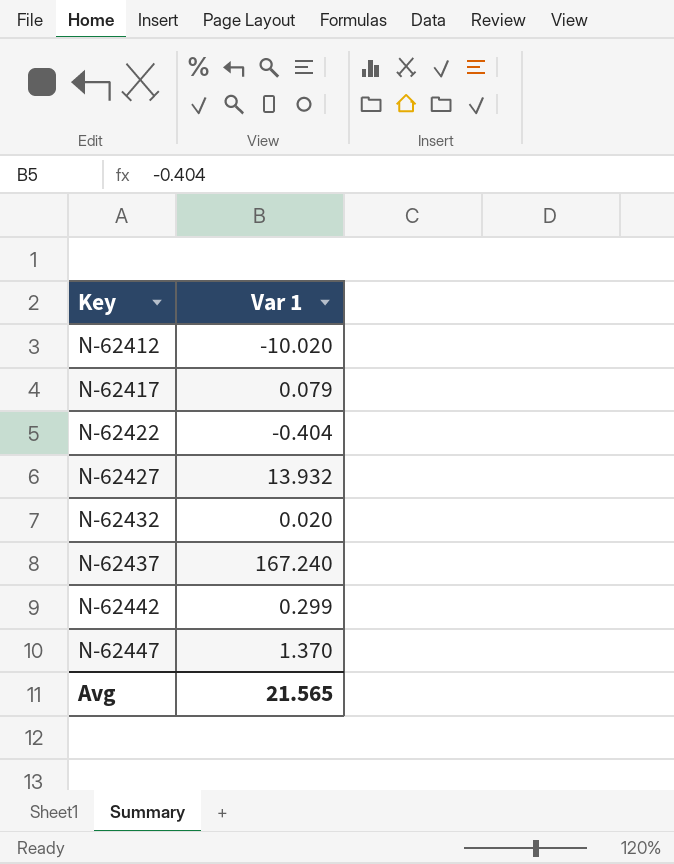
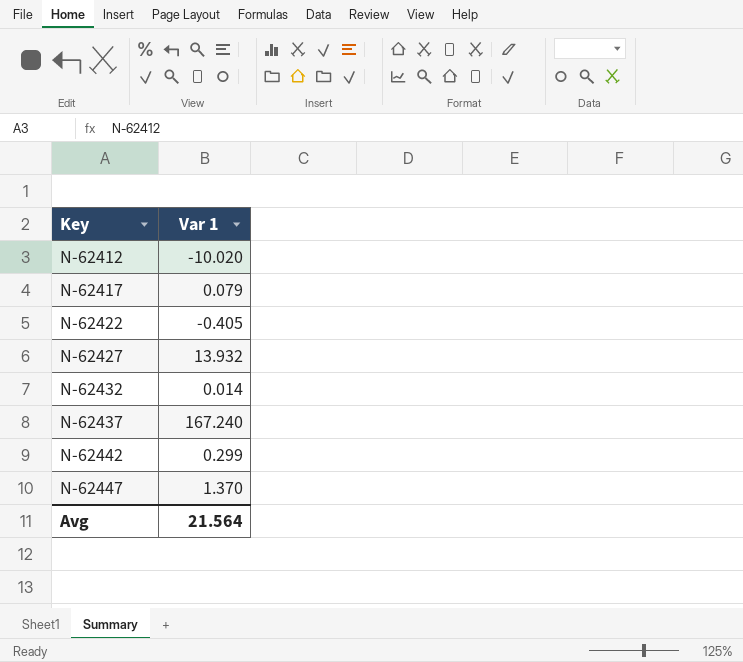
N-62422 | Var 1: -0.404 -> -0.405
N-62432 | Var 1: 0.020 -> 0.014
Avg | Var 1: 21.565 -> 21.564

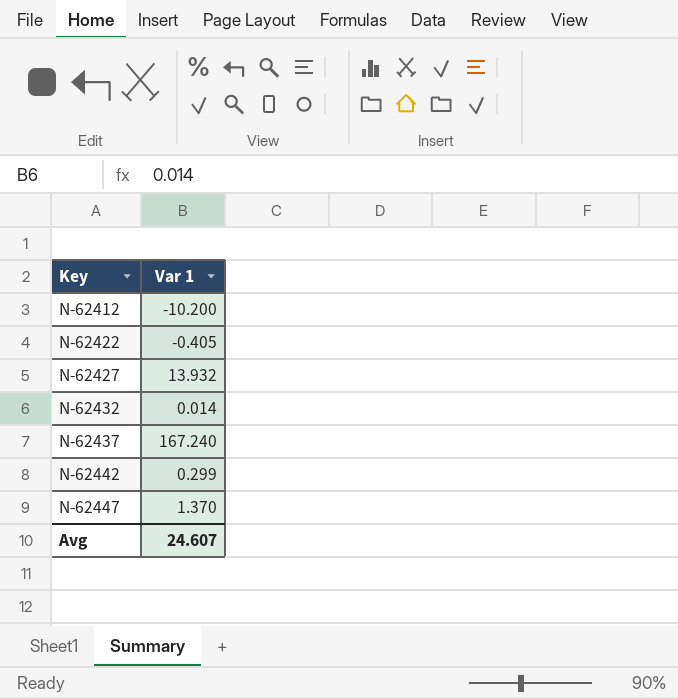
row N-62417: 0.079 -> none
N-62412 | Var 1: -10.020 -> -10.200
Avg | Var 1: 21.564 -> 24.607

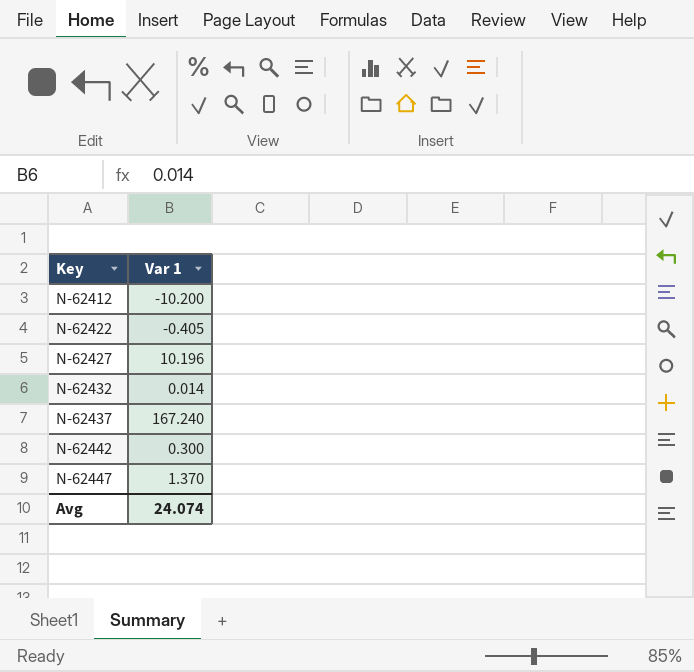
N-62427 | Var 1: 13.932 -> 10.196
N-62442 | Var 1: 0.299 -> 0.300
Avg | Var 1: 24.607 -> 24.074

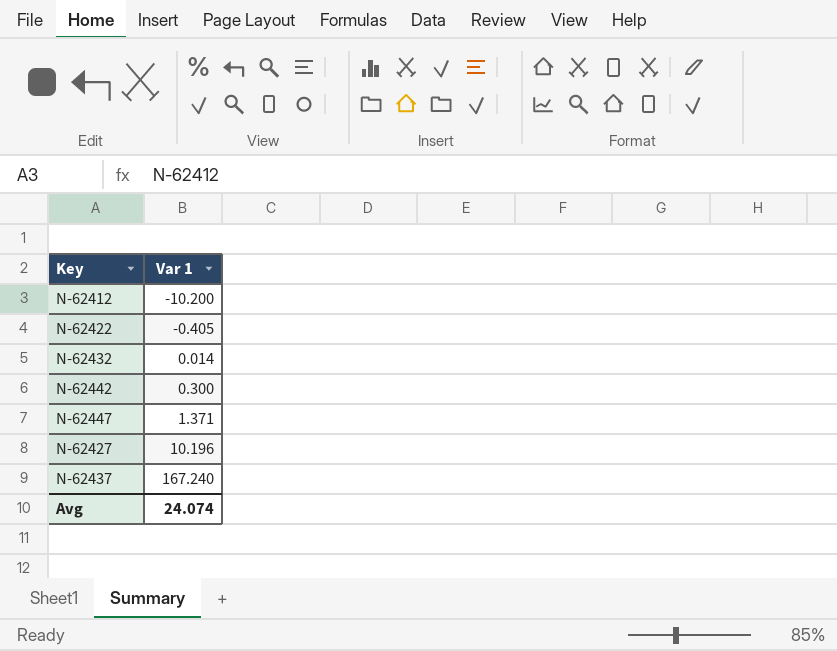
row order: Key ascending -> Var 1 ascending
N-62447 | Var 1: 1.370 -> 1.371

